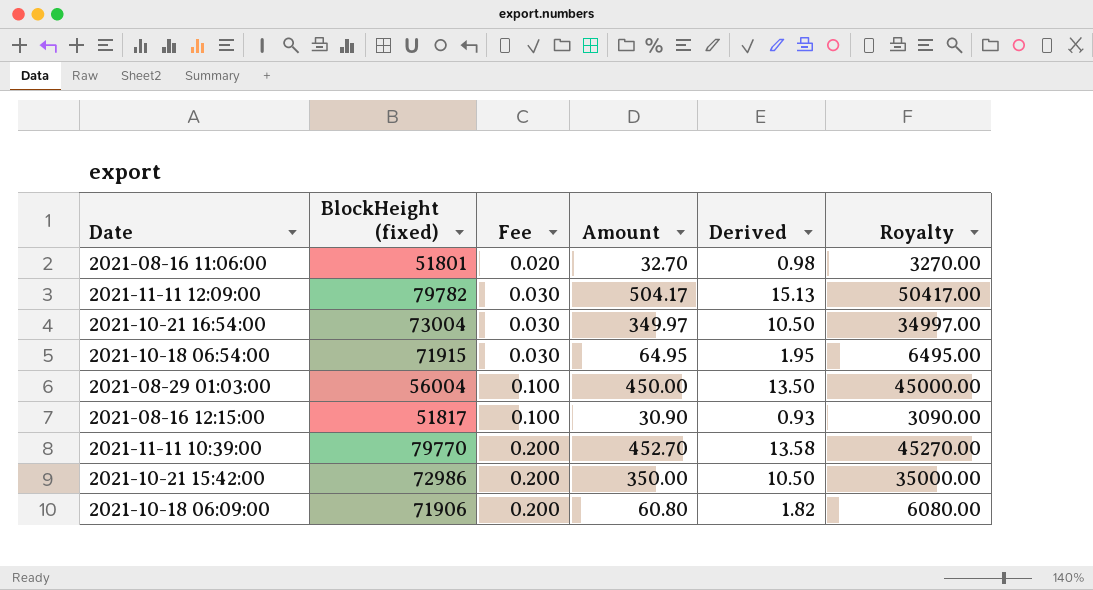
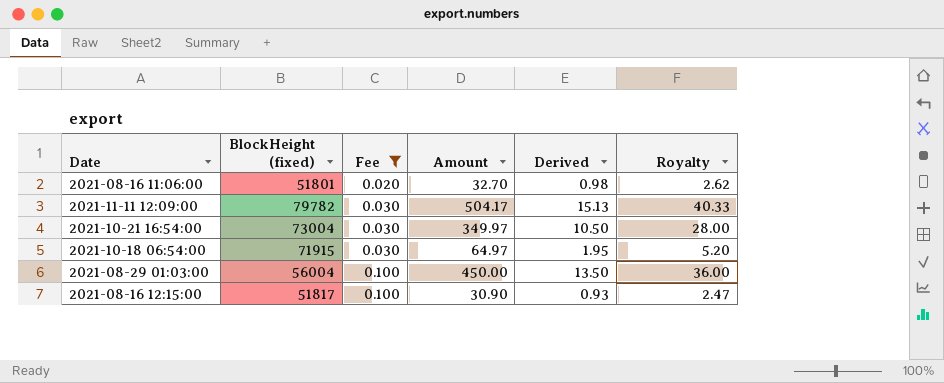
filter: none -> Fee != 0.200
column Royalty | formula: [Amount] * 100 -> [Amount] * 0.08
2021-10-18 06:54:00 | Amount: 64.95 -> 64.97

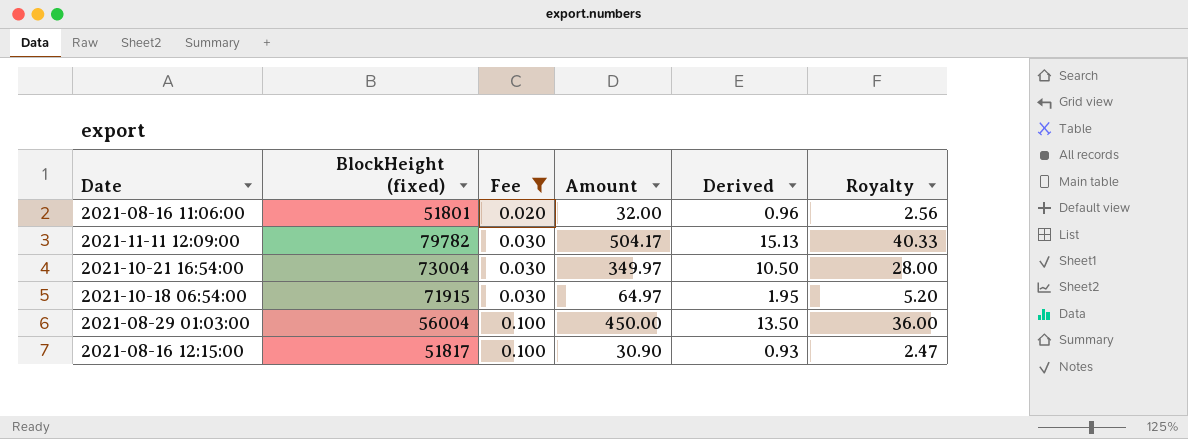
2021-08-16 11:06:00 | Amount: 32.70 -> 32.00
2021-08-16 11:06:00 | Derived: 0.98 -> 0.96
2021-08-16 11:06:00 | Royalty: 2.62 -> 2.56

